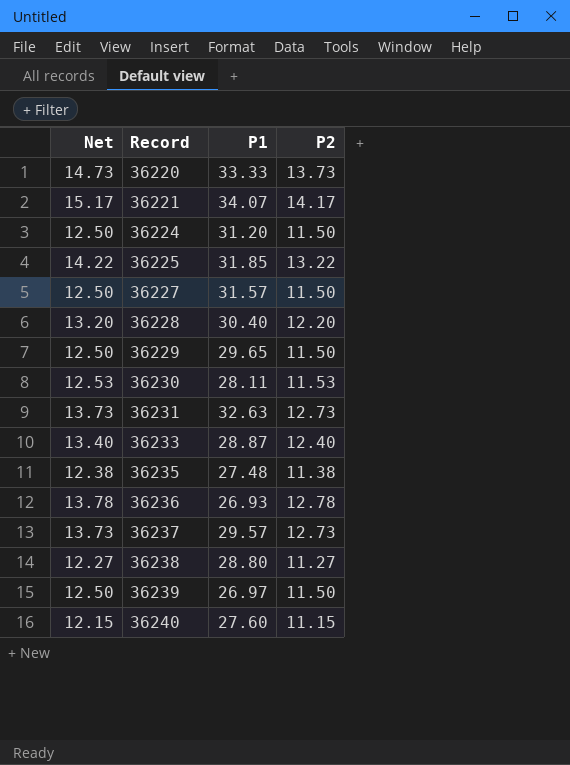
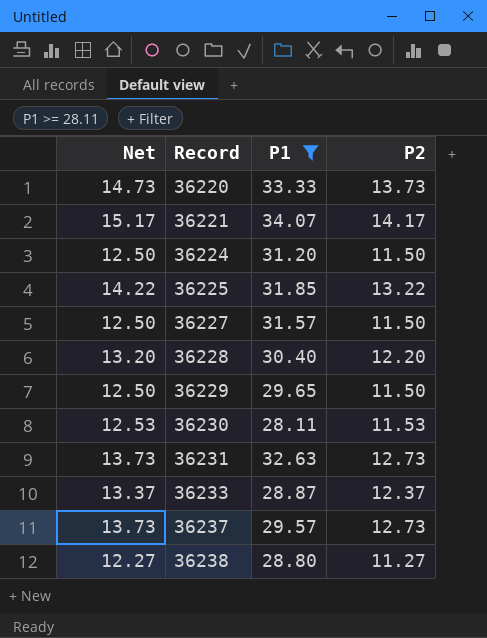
filter: none -> P1 >= 28.11
36233 | Net: 13.40 -> 13.37
36233 | P2: 12.40 -> 12.37

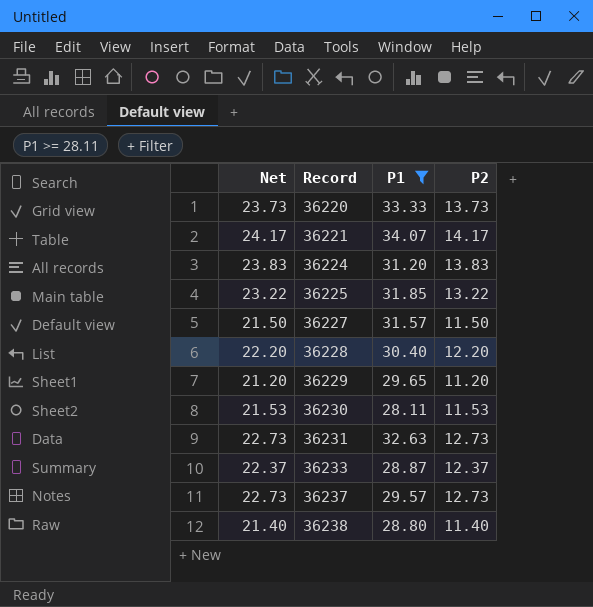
column Net | formula: [P2] + 1 -> [P2] + 10
36224 | P2: 11.50 -> 13.83
36229 | P2: 11.50 -> 11.20
36238 | P2: 11.27 -> 11.40

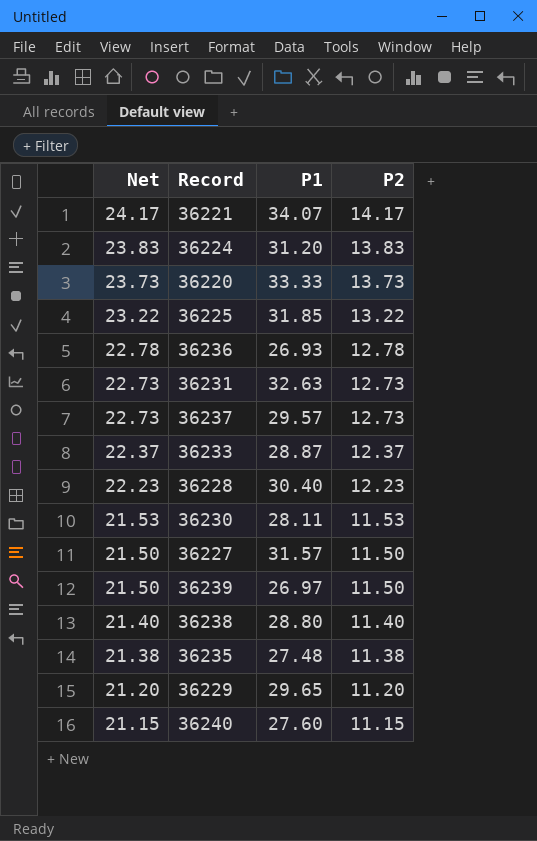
filter: P1 >= 28.11 -> none
row order: Record ascending -> Net descending
36228 | Net: 22.20 -> 22.23
36228 | P2: 12.20 -> 12.23

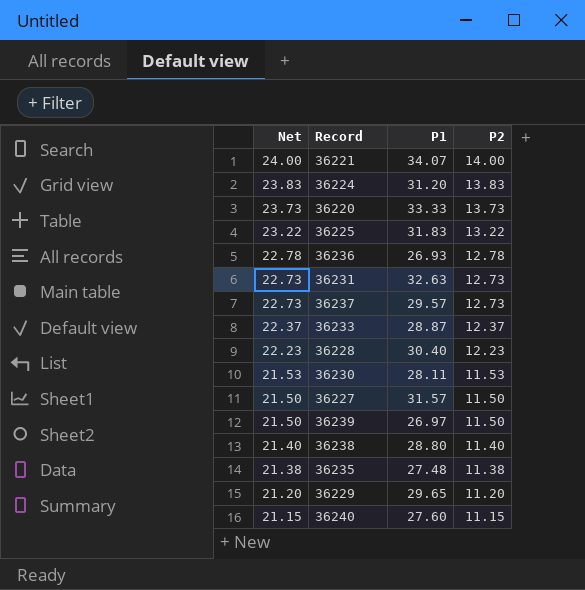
36221 | Net: 24.17 -> 24.00
36221 | P2: 14.17 -> 14.00
36225 | P1: 31.85 -> 31.83

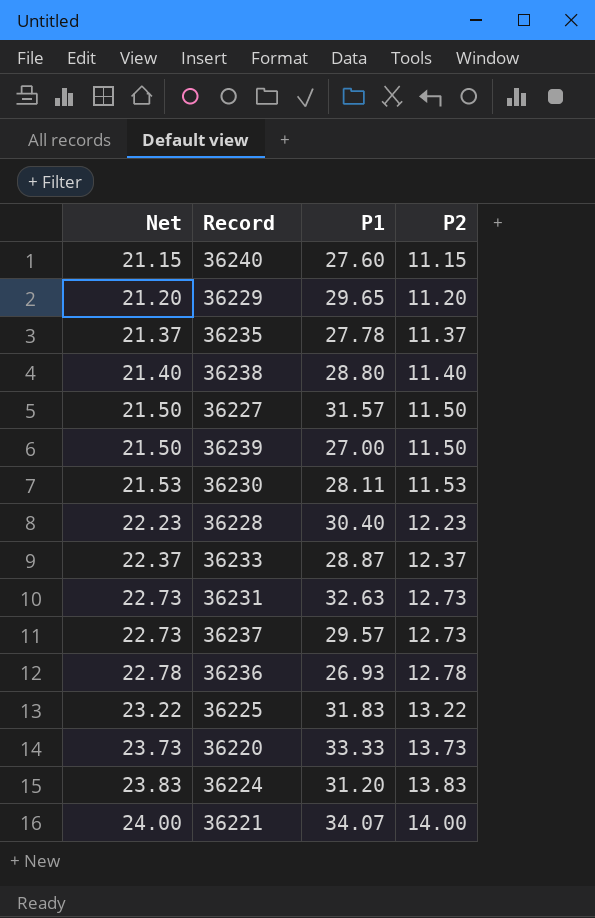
row order: Net descending -> Net ascending
36235 | Net: 21.38 -> 21.37
36235 | P1: 27.48 -> 27.78
36235 | P2: 11.38 -> 11.37
36239 | P1: 26.97 -> 27.00

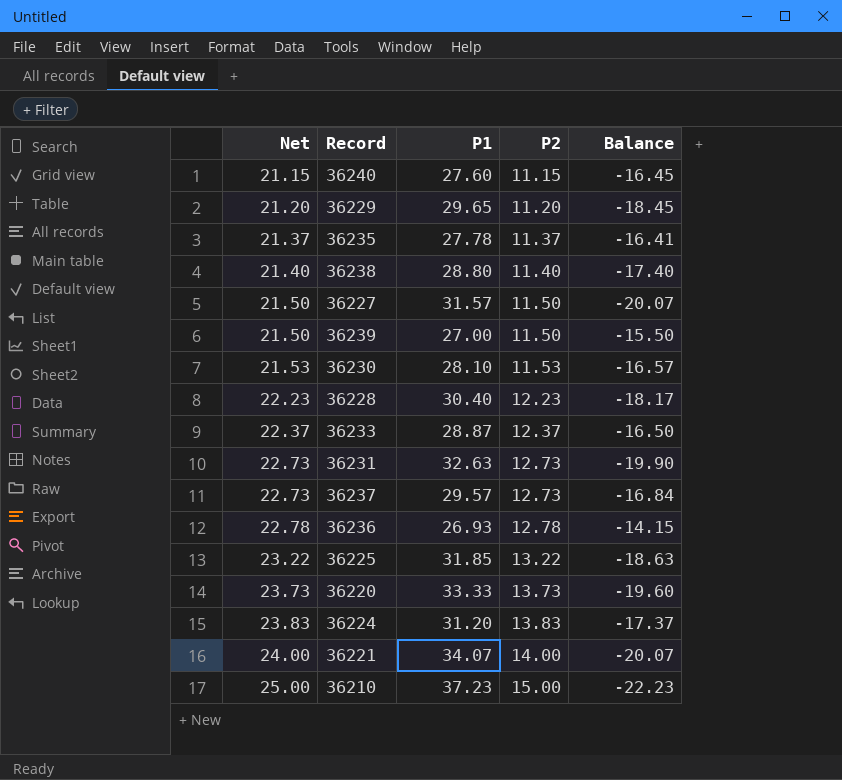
column Balance | formula: none -> [P2] - [P1]
36230 | P1: 28.11 -> 28.10
36225 | P1: 31.83 -> 31.85
row 36210: none -> 25.00 | 37.23 | 15.00 | -22.23

